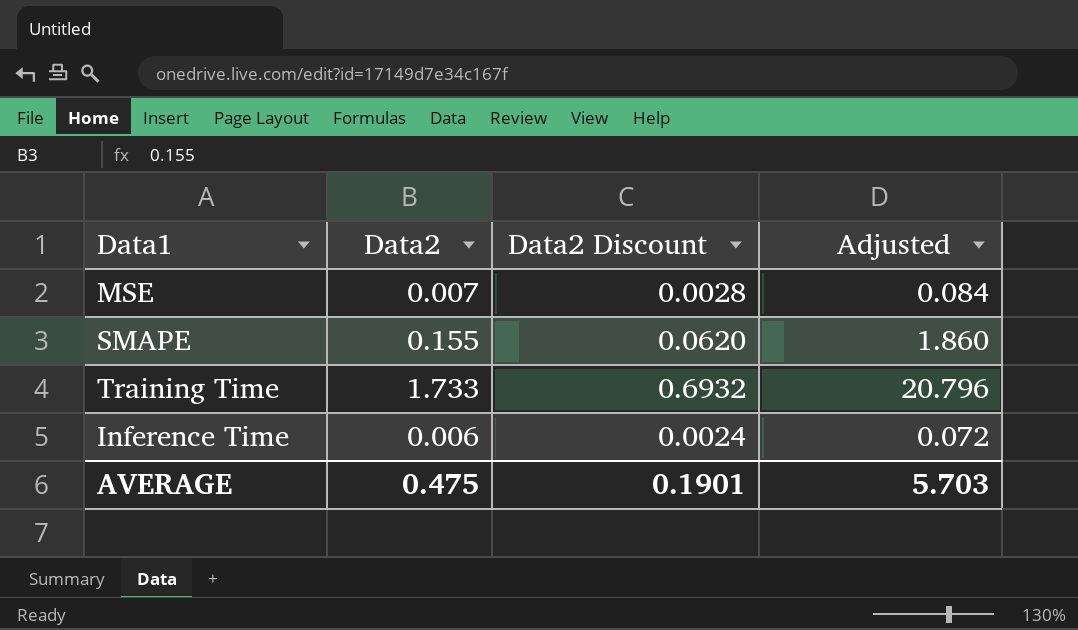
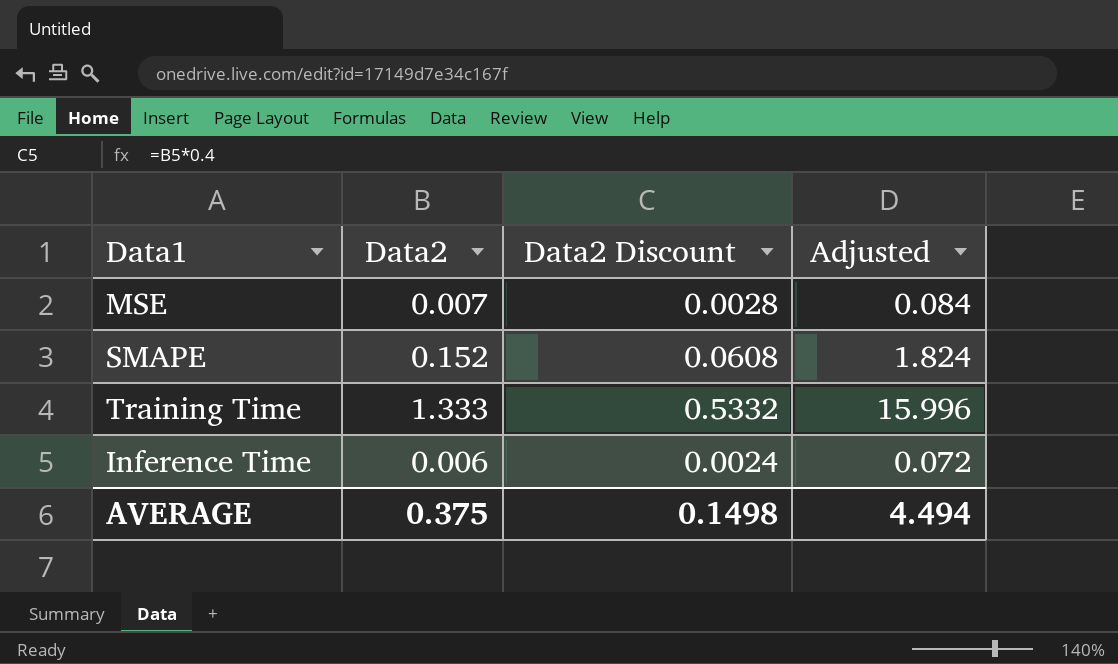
SMAPE | Data2: 0.155 -> 0.152
SMAPE | Data2 Discount: 0.0620 -> 0.0608
SMAPE | Adjusted: 1.860 -> 1.824
Training Time | Data2: 1.733 -> 1.333
Training Time | Data2 Discount: 0.6932 -> 0.5332
Training Time | Adjusted: 20.796 -> 15.996
AVERAGE | Data2: 0.475 -> 0.375
AVERAGE | Data2 Discount: 0.1901 -> 0.1498
AVERAGE | Adjusted: 5.703 -> 4.494

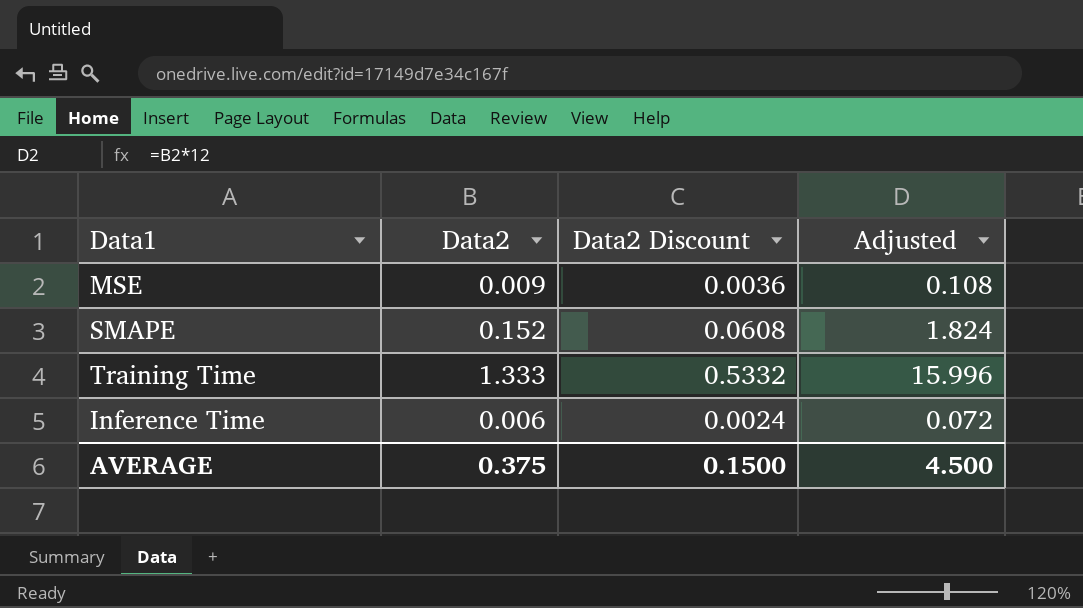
MSE | Data2: 0.007 -> 0.009
MSE | Data2 Discount: 0.0028 -> 0.0036
MSE | Adjusted: 0.084 -> 0.108
AVERAGE | Data2 Discount: 0.1498 -> 0.1500
AVERAGE | Adjusted: 4.494 -> 4.500

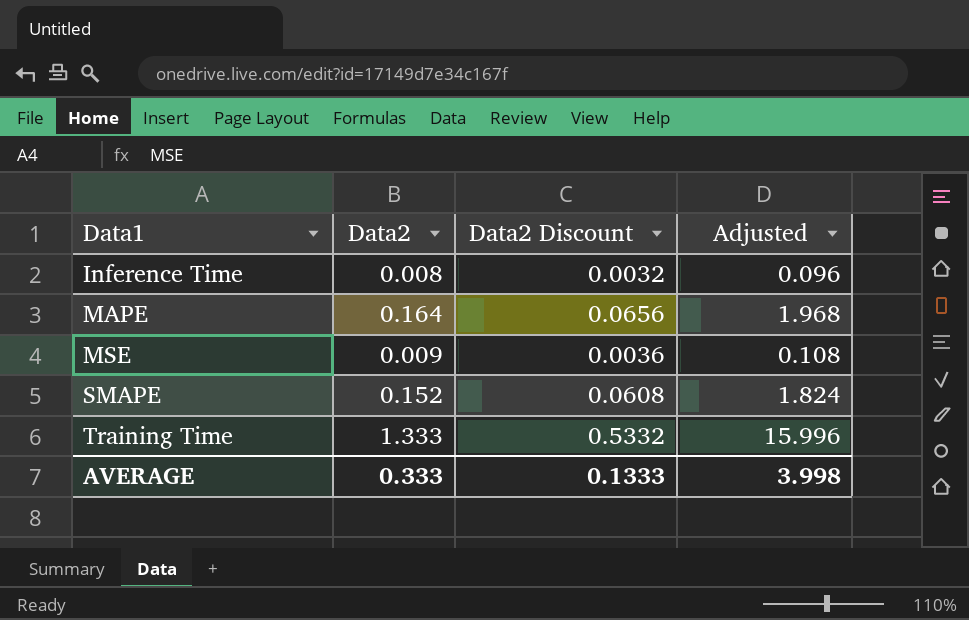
row order: none -> Data1 ascending
Inference Time | Data2: 0.006 -> 0.008
Inference Time | Data2 Discount: 0.0024 -> 0.0032
Inference Time | Adjusted: 0.072 -> 0.096
row MAPE: none -> 0.164 | 0.0656 | 1.968
AVERAGE | Data2: 0.375 -> 0.333
AVERAGE | Data2 Discount: 0.1500 -> 0.1333
AVERAGE | Adjusted: 4.500 -> 3.998

